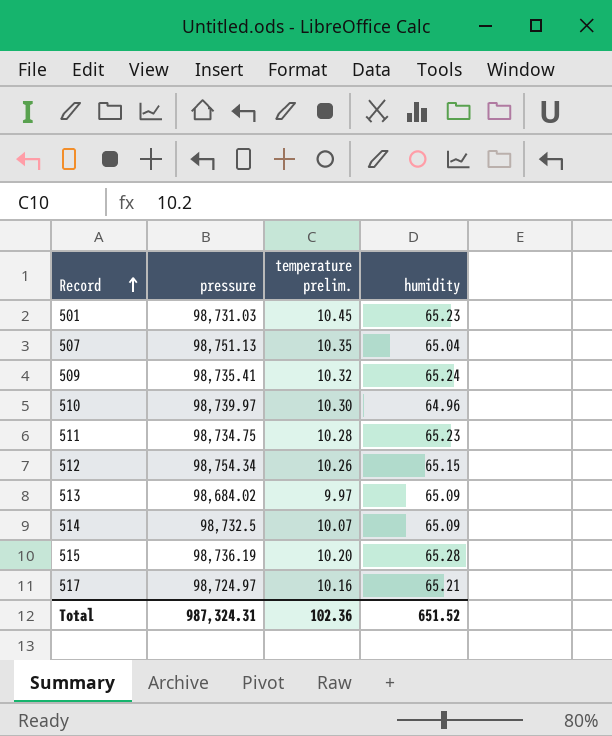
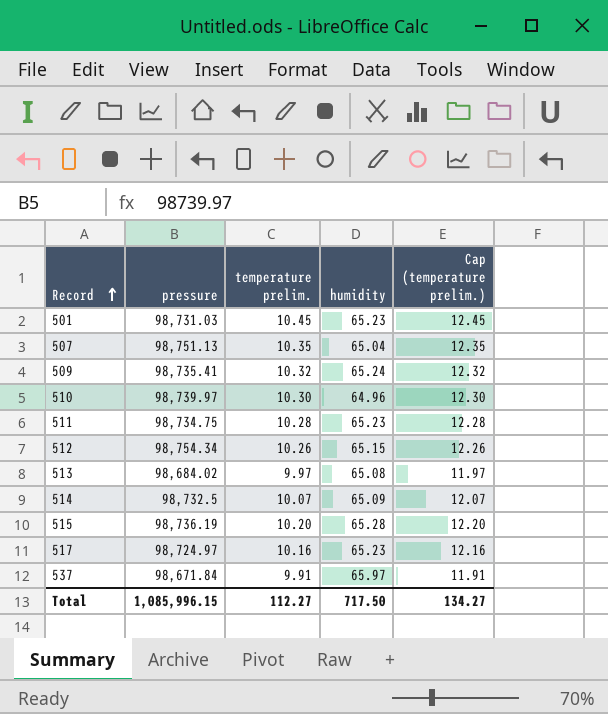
column Cap (temperature prelim.) | formula: none -> [temperature prelim.] + 2
513 | humidity: 65.09 -> 65.08
517 | humidity: 65.21 -> 65.23
row 537: none -> 98,671.84 | 9.91 | 65.97 | 11.91
Total | pressure: 987,324.31 -> 1,085,996.15
Total | temperature prelim.: 102.36 -> 112.27
Total | humidity: 651.52 -> 717.50

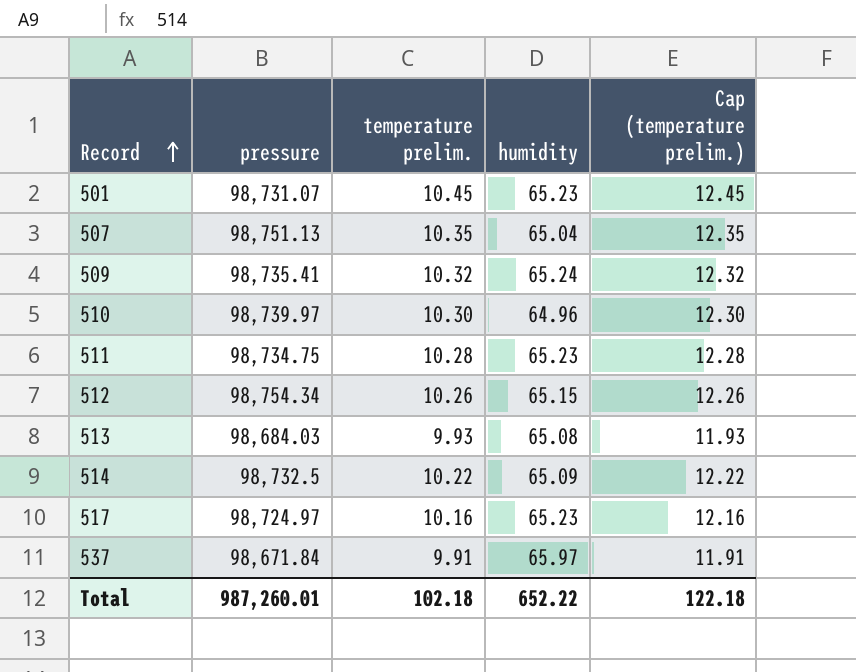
row 515: 98,736.19 | 10.20 | 65.28 | 12.20 -> none
501 | pressure: 98,731.03 -> 98,731.07
513 | pressure: 98,684.02 -> 98,684.03
513 | temperature prelim.: 9.97 -> 9.93
513 | Cap (temperature prelim.): 11.97 -> 11.93
514 | temperature prelim.: 10.07 -> 10.22
514 | Cap (temperature prelim.): 12.07 -> 12.22
Total | pressure: 1,085,996.15 -> 987,260.01
Total | temperature prelim.: 112.27 -> 102.18
Total | humidity: 717.50 -> 652.22
Total | Cap (temperature prelim.): 134.27 -> 122.18

